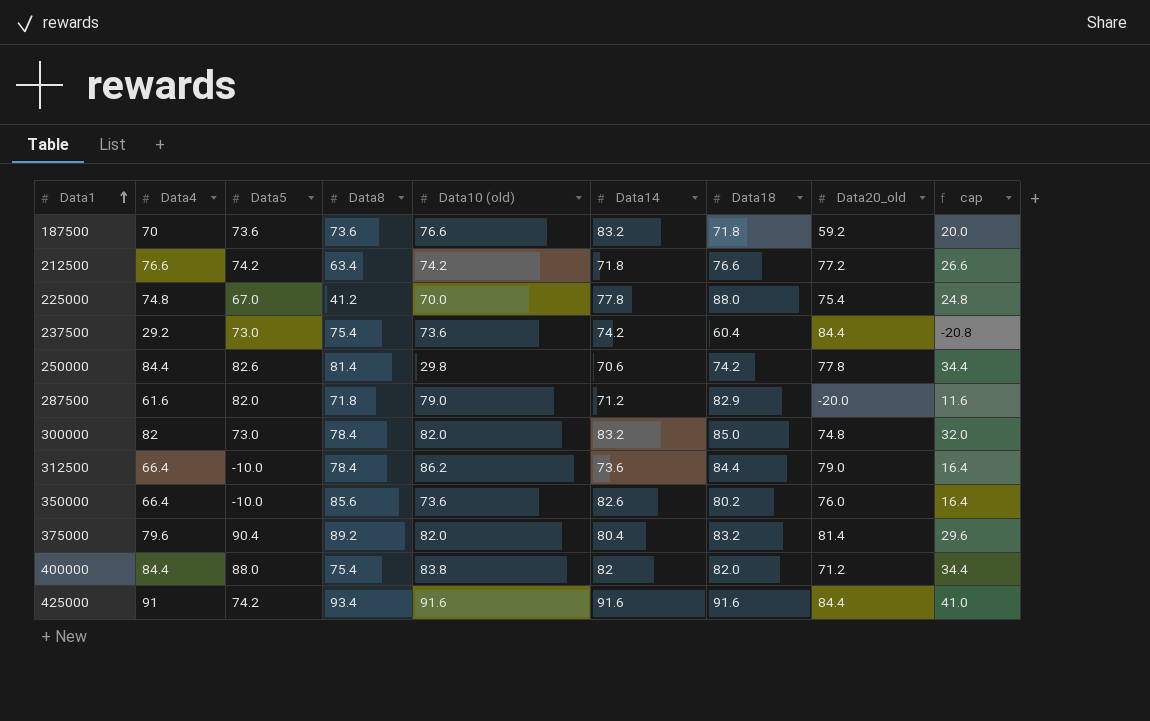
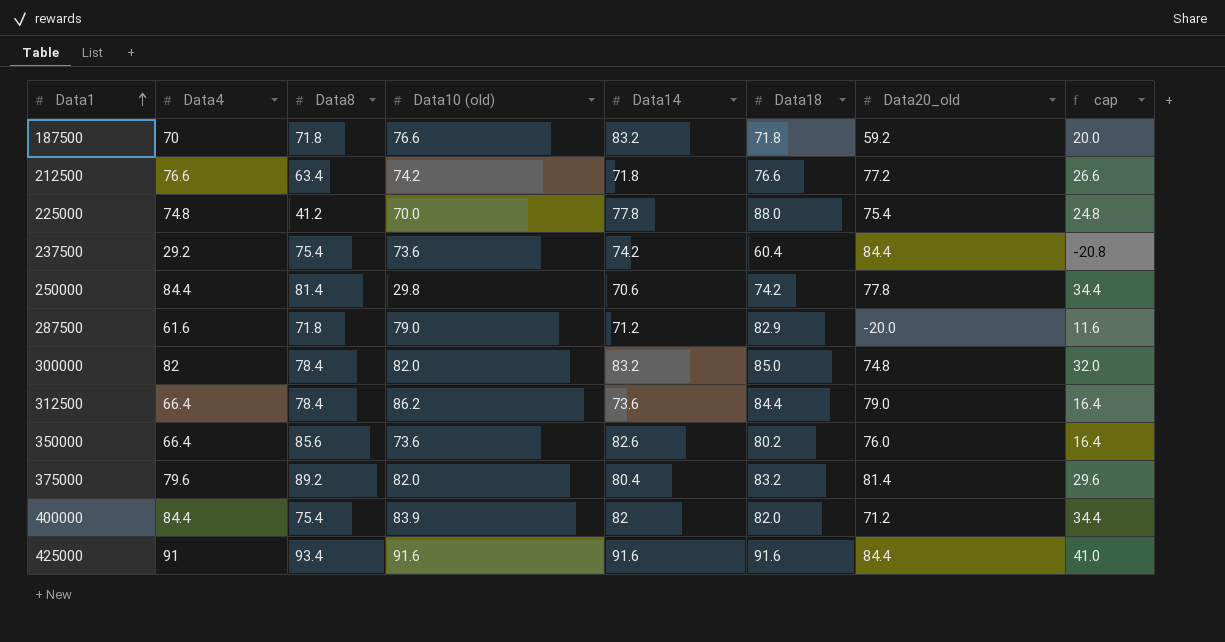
column Data5 | position: 3 -> none
187500 | Data8: 73.6 -> 71.8
400000 | Data10 (old): 83.8 -> 83.9

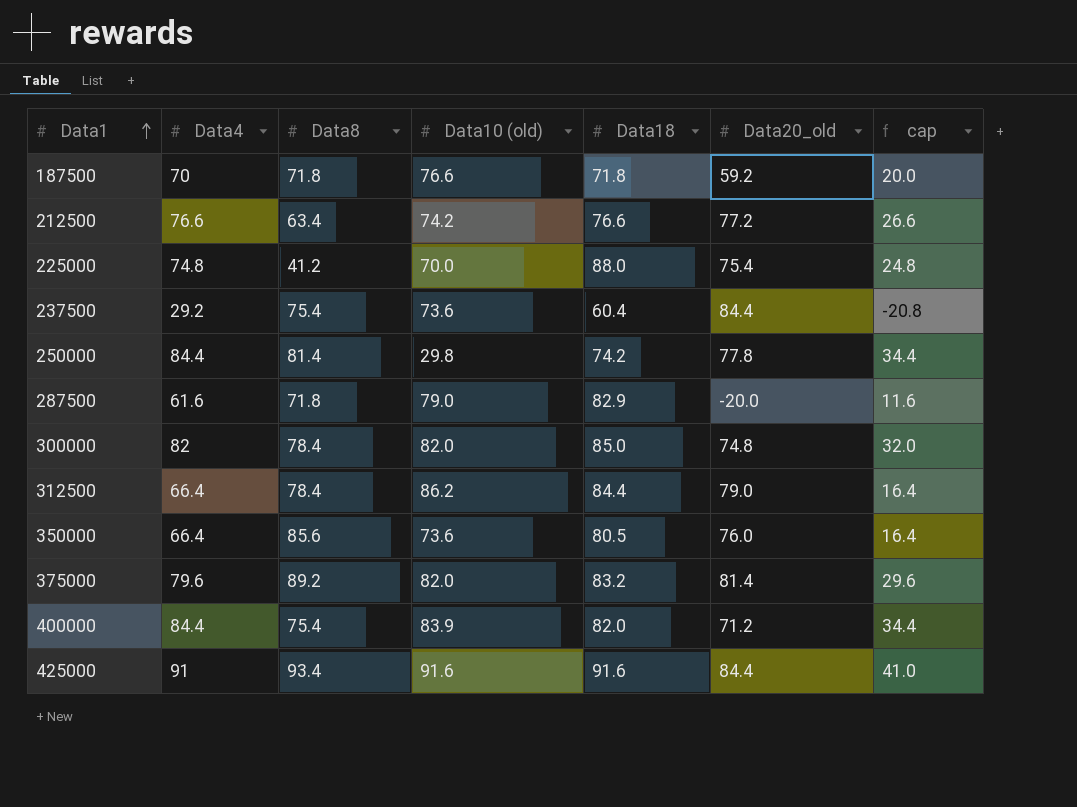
column Data14 | position: 5 -> none
350000 | Data18: 80.2 -> 80.5

